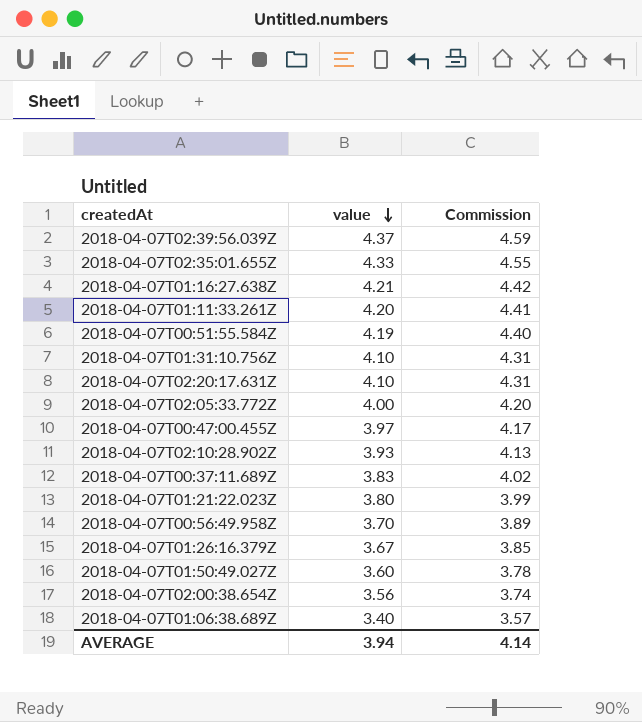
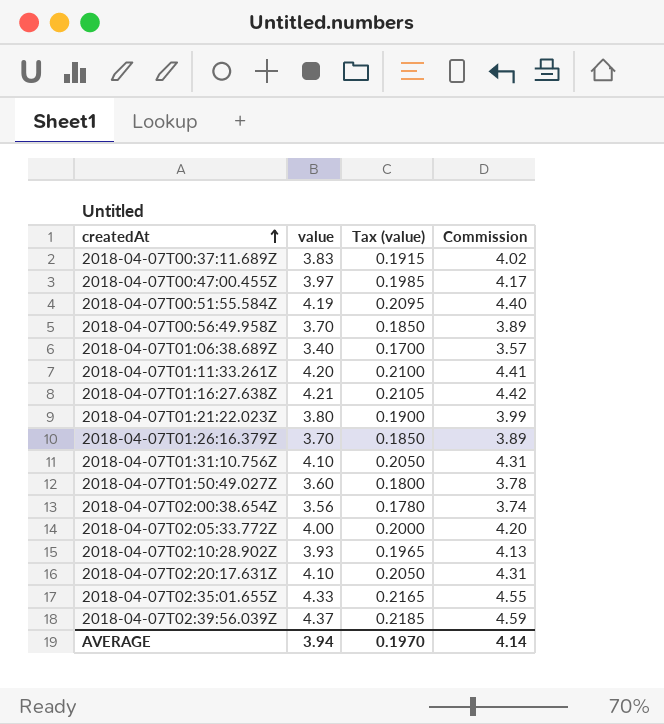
row order: value descending -> createdAt ascending
column Tax (value) | formula: none -> [value] * 0.05
2018-04-07T01:26:16.379Z | value: 3.67 -> 3.70
2018-04-07T01:26:16.379Z | Commission: 3.85 -> 3.89

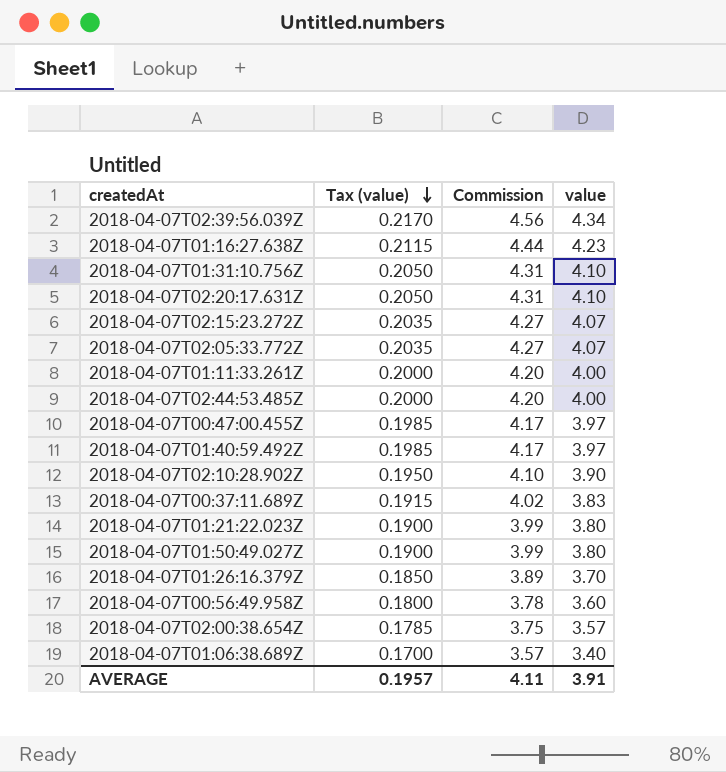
row order: createdAt ascending -> Tax (value) descending
column value | position: 2 -> 4
row 2018-04-07T00:51:55.584Z: 4.19 | 0.2095 | 4.40 -> none
row 2018-04-07T02:35:01.655Z: 4.33 | 0.2165 | 4.55 -> none
2018-04-07T02:39:56.039Z | Tax (value): 0.2185 -> 0.2170
2018-04-07T02:39:56.039Z | Commission: 4.59 -> 4.56
2018-04-07T02:39:56.039Z | value: 4.37 -> 4.34
2018-04-07T01:16:27.638Z | Tax (value): 0.2105 -> 0.2115
2018-04-07T01:16:27.638Z | Commission: 4.42 -> 4.44
2018-04-07T01:16:27.638Z | value: 4.21 -> 4.23
row 2018-04-07T02:15:23.272Z: none -> 0.2035 | 4.27 | 4.07
2018-04-07T02:05:33.772Z | Tax (value): 0.2000 -> 0.2035
2018-04-07T02:05:33.772Z | Commission: 4.20 -> 4.27
2018-04-07T02:05:33.772Z | value: 4.00 -> 4.07
2018-04-07T01:11:33.261Z | Tax (value): 0.2100 -> 0.2000
2018-04-07T01:11:33.261Z | Commission: 4.41 -> 4.20
2018-04-07T01:11:33.261Z | value: 4.20 -> 4.00
row 2018-04-07T02:44:53.485Z: none -> 0.2000 | 4.20 | 4.00
row 2018-04-07T01:40:59.492Z: none -> 0.1985 | 4.17 | 3.97
2018-04-07T02:10:28.902Z | Tax (value): 0.1965 -> 0.1950
2018-04-07T02:10:28.902Z | Commission: 4.13 -> 4.10
2018-04-07T02:10:28.902Z | value: 3.93 -> 3.90
2018-04-07T01:50:49.027Z | Tax (value): 0.1800 -> 0.1900
2018-04-07T01:50:49.027Z | Commission: 3.78 -> 3.99
2018-04-07T01:50:49.027Z | value: 3.60 -> 3.80
2018-04-07T00:56:49.958Z | Tax (value): 0.1850 -> 0.1800
2018-04-07T00:56:49.958Z | Commission: 3.89 -> 3.78
2018-04-07T00:56:49.958Z | value: 3.70 -> 3.60
2018-04-07T02:00:38.654Z | Tax (value): 0.1780 -> 0.1785
2018-04-07T02:00:38.654Z | Commission: 3.74 -> 3.75
2018-04-07T02:00:38.654Z | value: 3.56 -> 3.57
AVERAGE | Tax (value): 0.1970 -> 0.1957
AVERAGE | Commission: 4.14 -> 4.11
AVERAGE | value: 3.94 -> 3.91

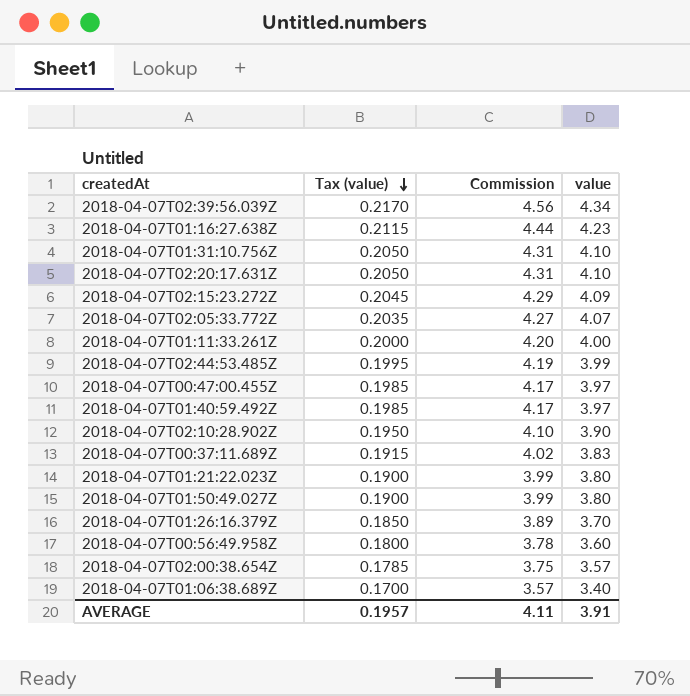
2018-04-07T02:15:23.272Z | Tax (value): 0.2035 -> 0.2045
2018-04-07T02:15:23.272Z | Commission: 4.27 -> 4.29
2018-04-07T02:15:23.272Z | value: 4.07 -> 4.09
2018-04-07T02:44:53.485Z | Tax (value): 0.2000 -> 0.1995
2018-04-07T02:44:53.485Z | Commission: 4.20 -> 4.19
2018-04-07T02:44:53.485Z | value: 4.00 -> 3.99

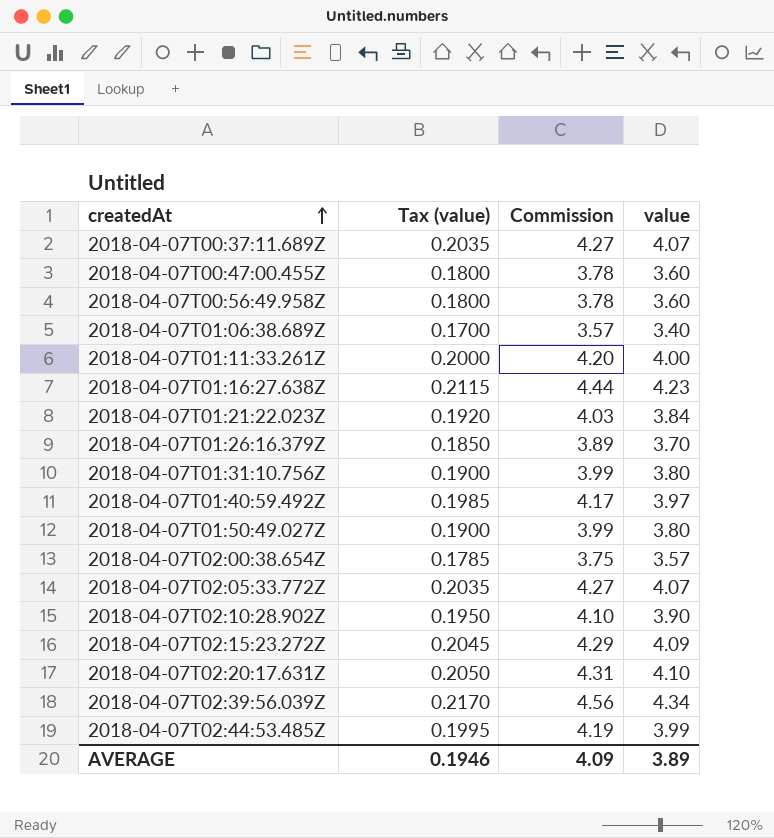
row order: Tax (value) descending -> createdAt ascending
2018-04-07T00:37:11.689Z | Tax (value): 0.1915 -> 0.2035
2018-04-07T00:37:11.689Z | Commission: 4.02 -> 4.27
2018-04-07T00:37:11.689Z | value: 3.83 -> 4.07
2018-04-07T00:47:00.455Z | Tax (value): 0.1985 -> 0.1800
2018-04-07T00:47:00.455Z | Commission: 4.17 -> 3.78
2018-04-07T00:47:00.455Z | value: 3.97 -> 3.60
2018-04-07T01:21:22.023Z | Tax (value): 0.1900 -> 0.1920
2018-04-07T01:21:22.023Z | Commission: 3.99 -> 4.03
2018-04-07T01:21:22.023Z | value: 3.80 -> 3.84
2018-04-07T01:31:10.756Z | Tax (value): 0.2050 -> 0.1900
2018-04-07T01:31:10.756Z | Commission: 4.31 -> 3.99
2018-04-07T01:31:10.756Z | value: 4.10 -> 3.80
AVERAGE | Tax (value): 0.1957 -> 0.1946
AVERAGE | Commission: 4.11 -> 4.09
AVERAGE | value: 3.91 -> 3.89

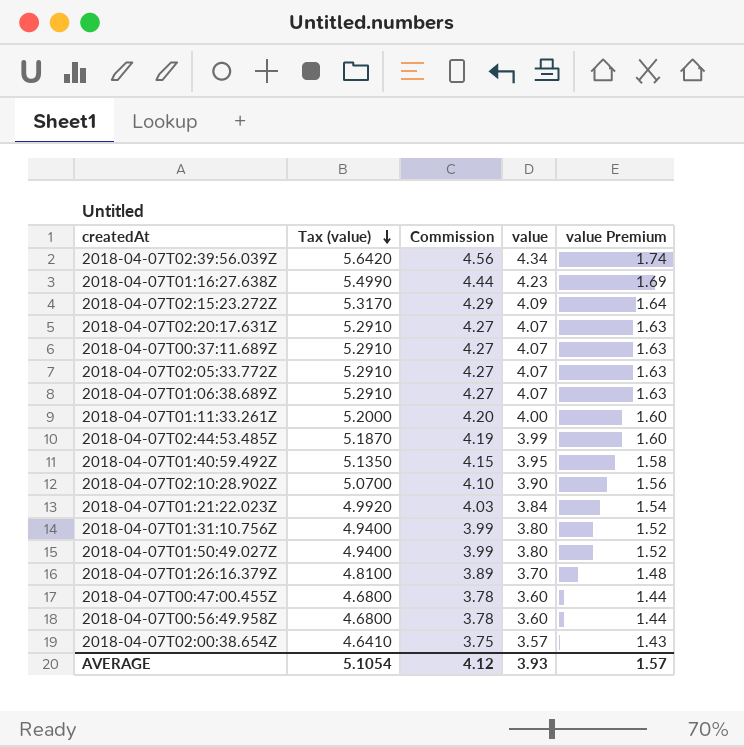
row order: createdAt ascending -> Tax (value) descending
column Tax (value) | formula: [value] * 0.05 -> [value] * 1.3
column value Premium | formula: none -> [value] * 0.4
2018-04-07T02:20:17.631Z | Commission: 4.31 -> 4.27
2018-04-07T02:20:17.631Z | value: 4.10 -> 4.07
2018-04-07T01:06:38.689Z | Commission: 3.57 -> 4.27
2018-04-07T01:06:38.689Z | value: 3.40 -> 4.07
2018-04-07T01:40:59.492Z | Commission: 4.17 -> 4.15
2018-04-07T01:40:59.492Z | value: 3.97 -> 3.95
AVERAGE | Tax (value): 0.1946 -> 5.1054
AVERAGE | Commission: 4.09 -> 4.12
AVERAGE | value: 3.89 -> 3.93

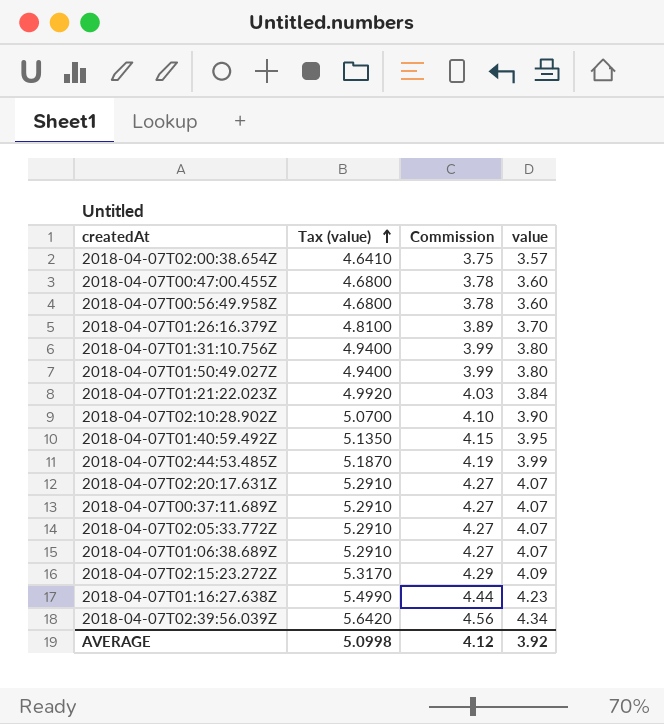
row order: Tax (value) descending -> Tax (value) ascending
column value Premium | formula: [value] * 0.4 -> none
row 2018-04-07T01:11:33.261Z: 5.2000 | 4.20 | 4.00 | 1.60 -> none
AVERAGE | Tax (value): 5.1054 -> 5.0998
AVERAGE | value: 3.93 -> 3.92

